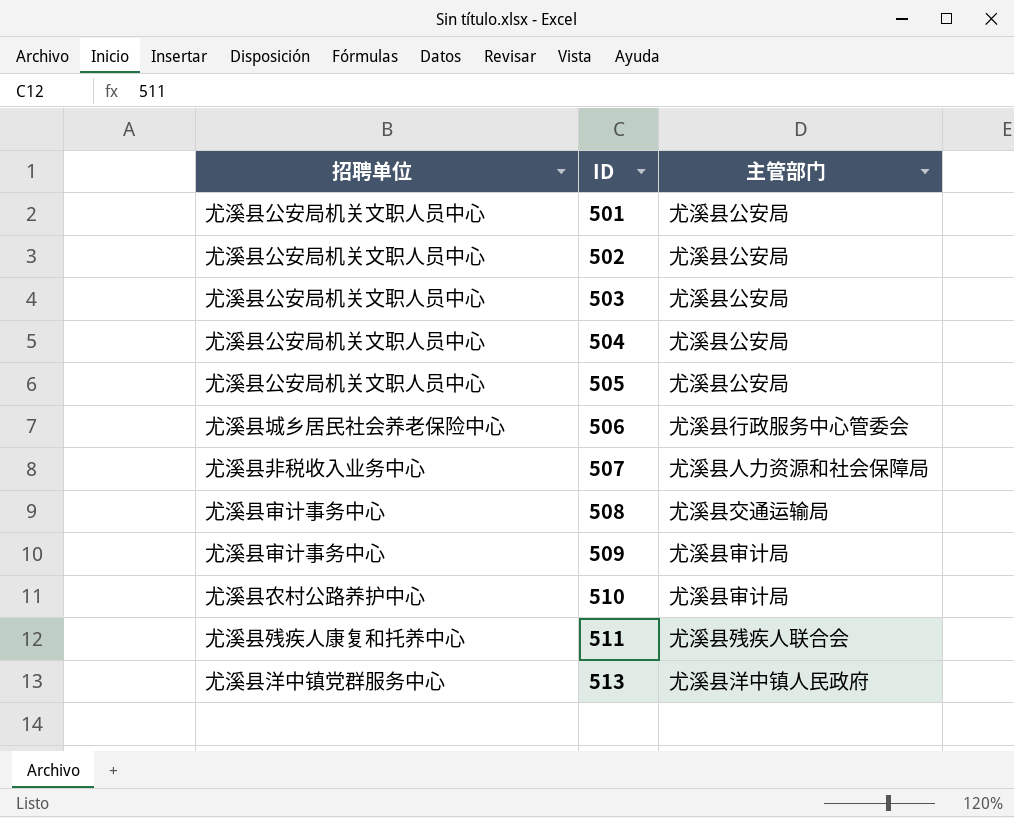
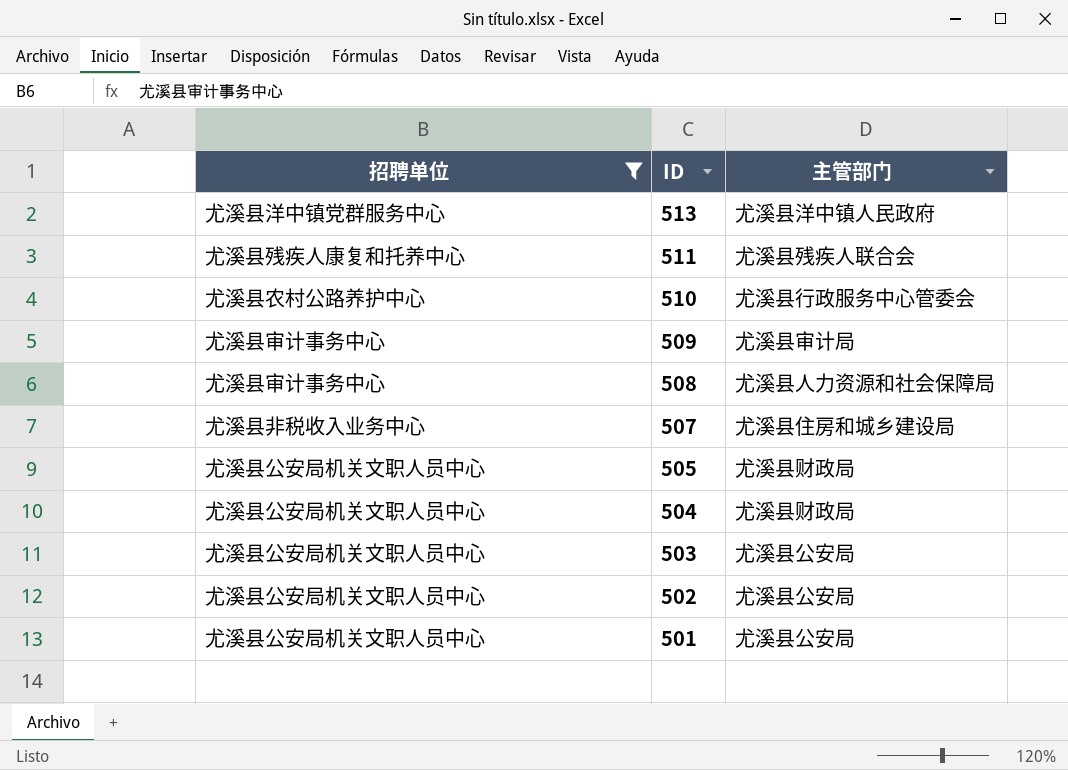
filter: none -> 招聘单位 != 尤溪县城乡居民社会养老保险中心
row order: ID ascending -> ID descending
510 | 主管部门: 尤溪县审计局 -> 尤溪县行政服务中心管委会
508 | 主管部门: 尤溪县交通运输局 -> 尤溪县人力资源和社会保障局
507 | 主管部门: 尤溪县人力资源和社会保障局 -> 尤溪县住房和城乡建设局
505 | 主管部门: 尤溪县公安局 -> 尤溪县财政局
504 | 主管部门: 尤溪县公安局 -> 尤溪县财政局

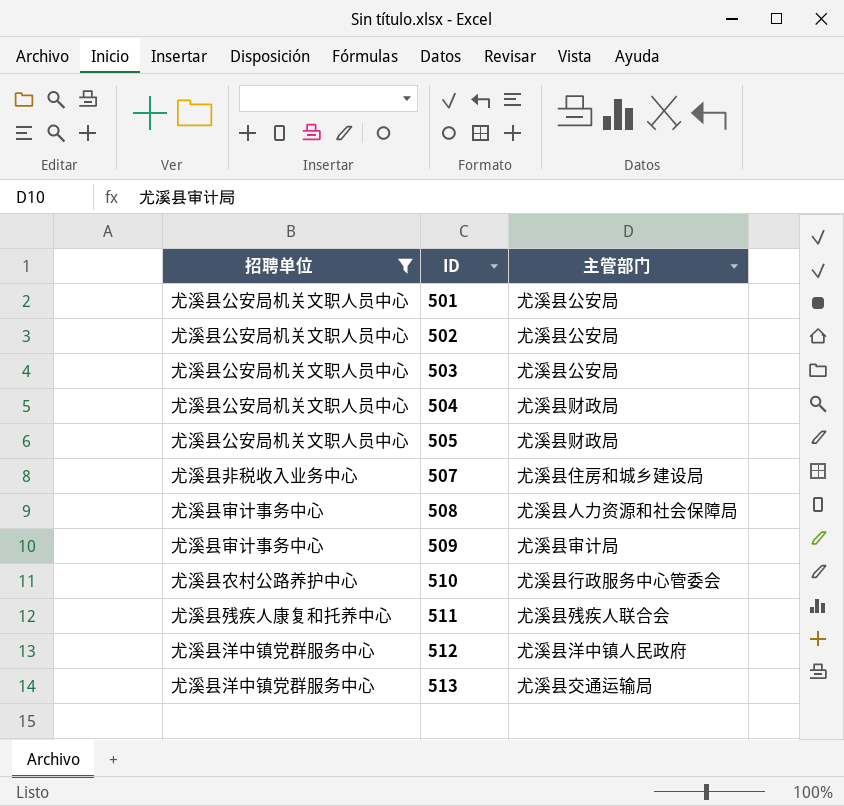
row order: ID descending -> ID ascending
row 512: none -> 尤溪县洋中镇党群服务中心 | 尤溪县洋中镇人民政府
513 | 主管部门: 尤溪县洋中镇人民政府 -> 尤溪县交通运输局

